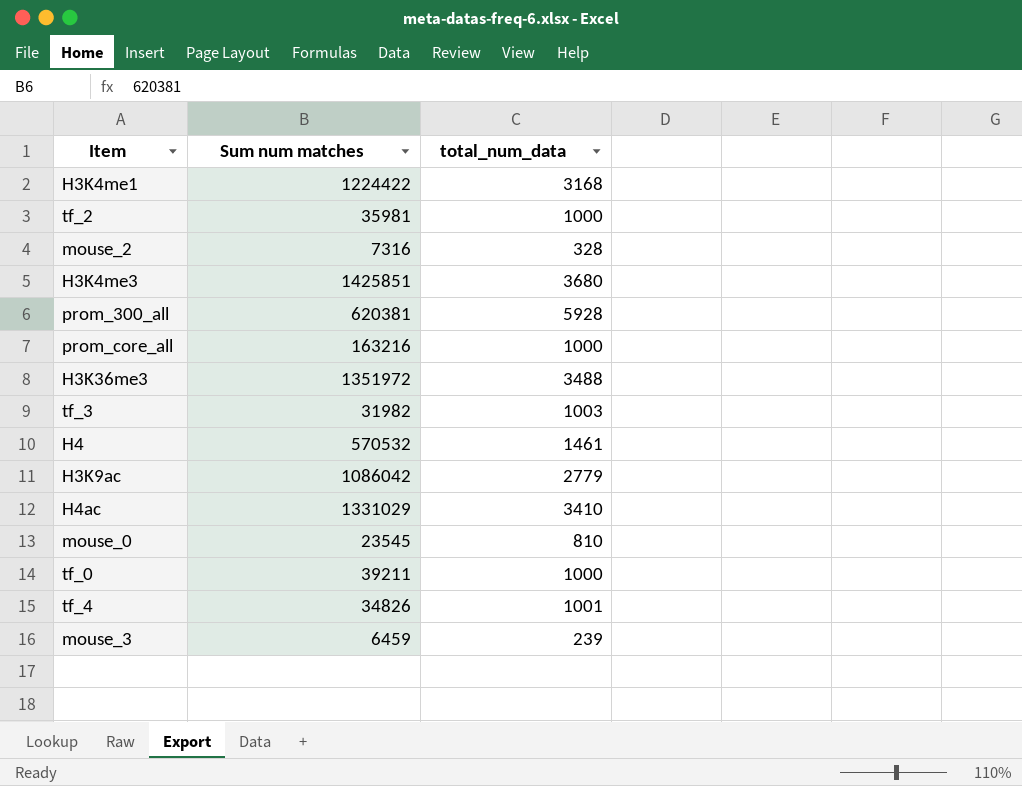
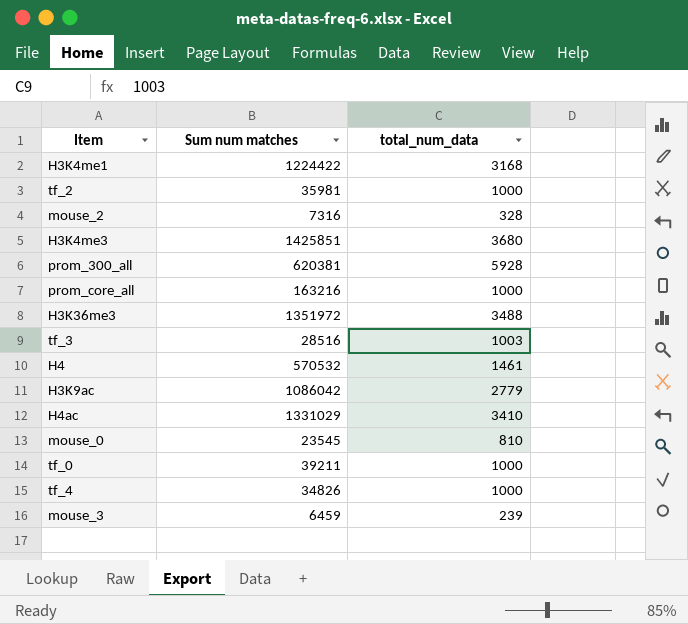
tf_3 | Sum num matches: 31982 -> 28516
tf_4 | total_num_data: 1001 -> 1000

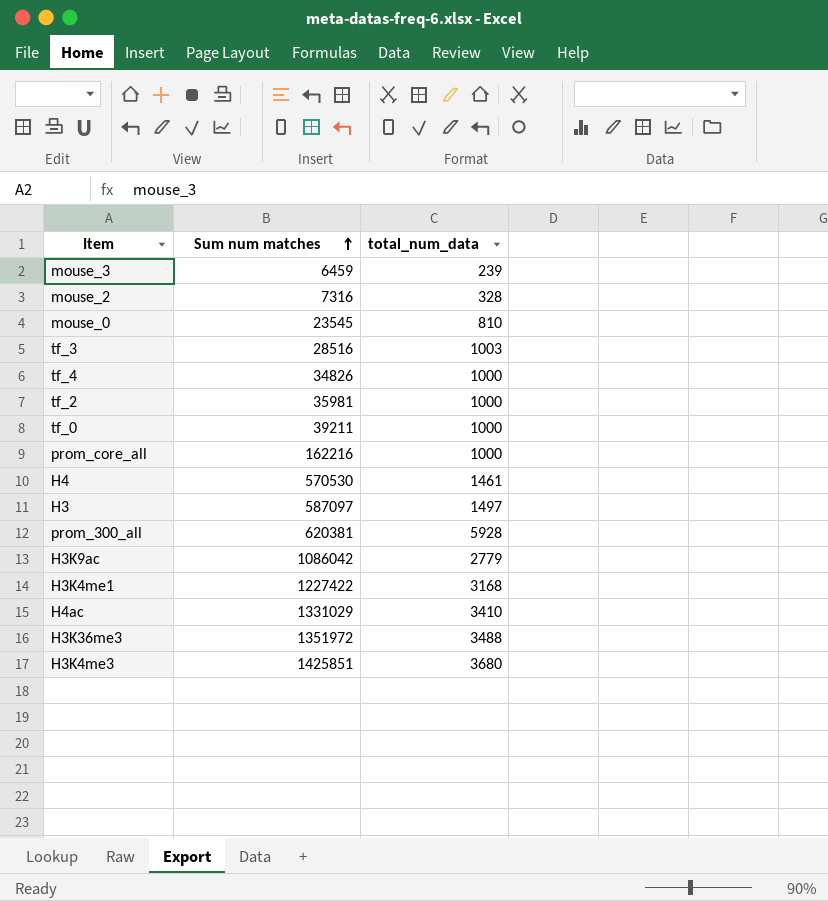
row order: none -> Sum num matches ascending
prom_core_all | Sum num matches: 163216 -> 162216
H4 | Sum num matches: 570532 -> 570530
row H3: none -> 587097 | 1497
H3K4me1 | Sum num matches: 1224422 -> 1227422

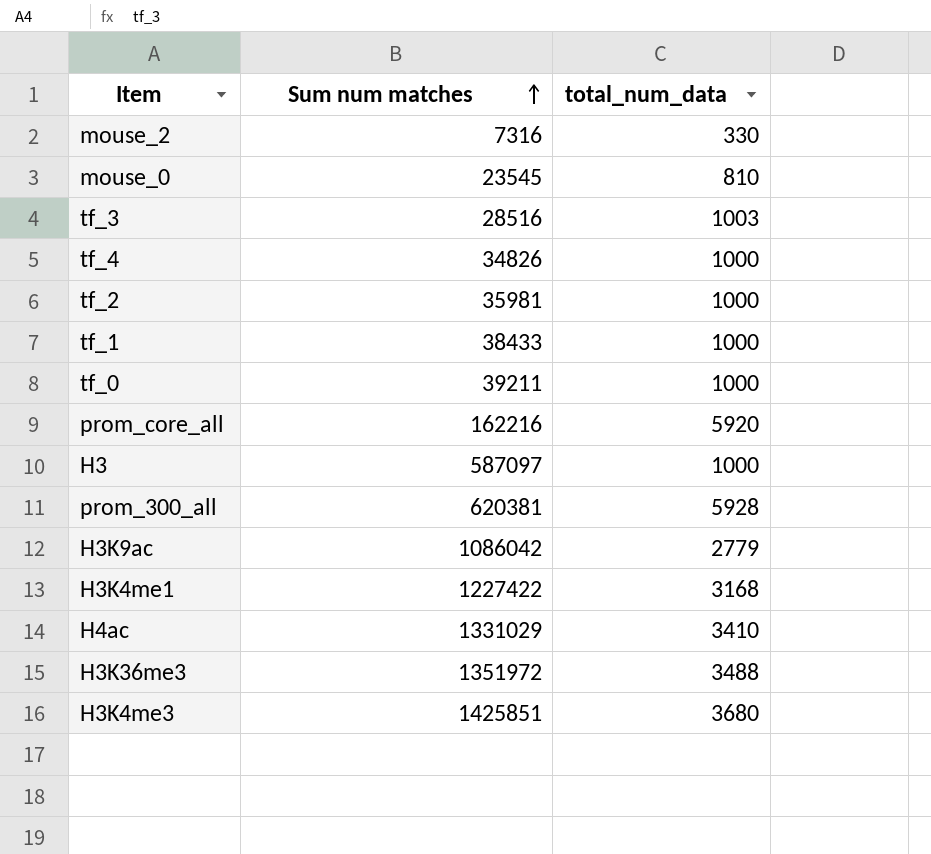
row mouse_3: 6459 | 239 -> none
row H4: 570530 | 1461 -> none
mouse_2 | total_num_data: 328 -> 330
row tf_1: none -> 38433 | 1000
prom_core_all | total_num_data: 1000 -> 5920
H3 | total_num_data: 1497 -> 1000

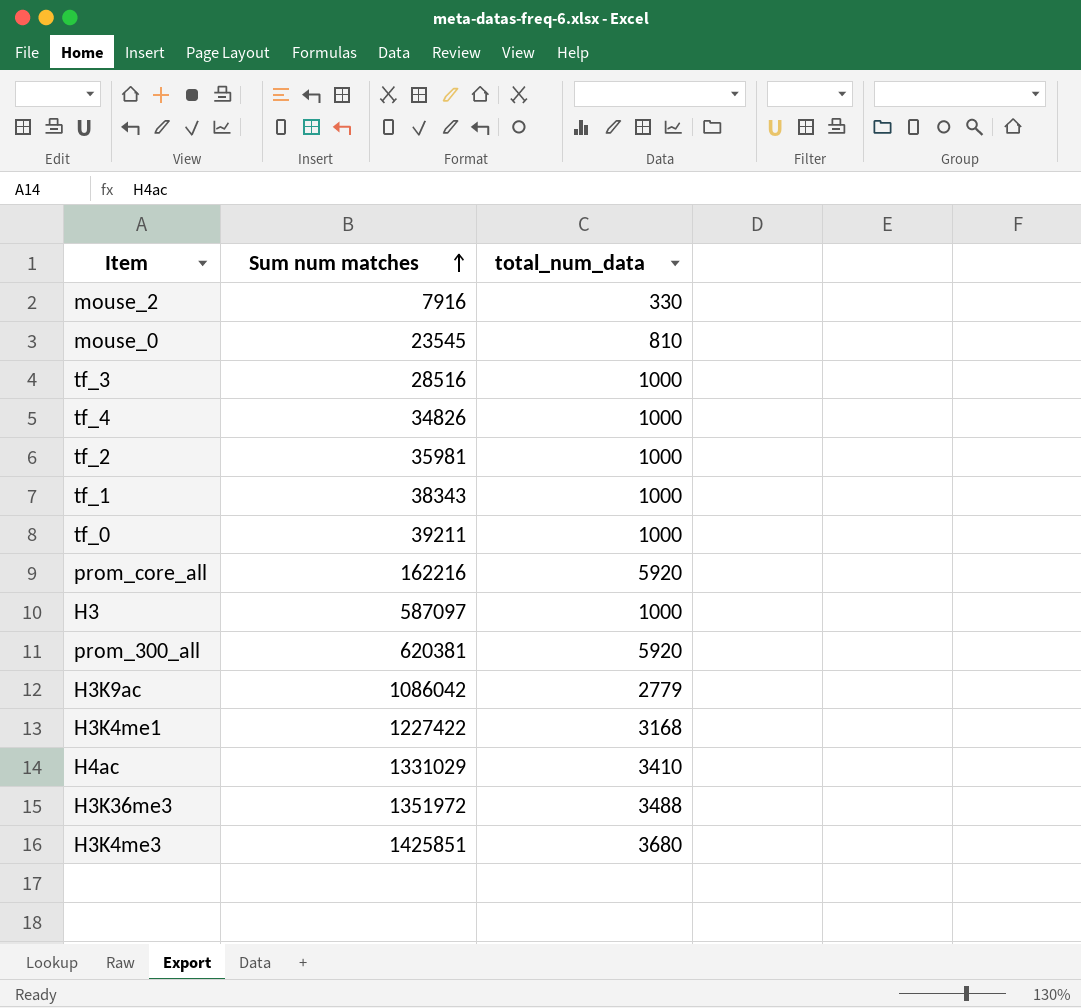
mouse_2 | Sum num matches: 7316 -> 7916
tf_3 | total_num_data: 1003 -> 1000
tf_1 | Sum num matches: 38433 -> 38343
prom_300_all | total_num_data: 5928 -> 5920

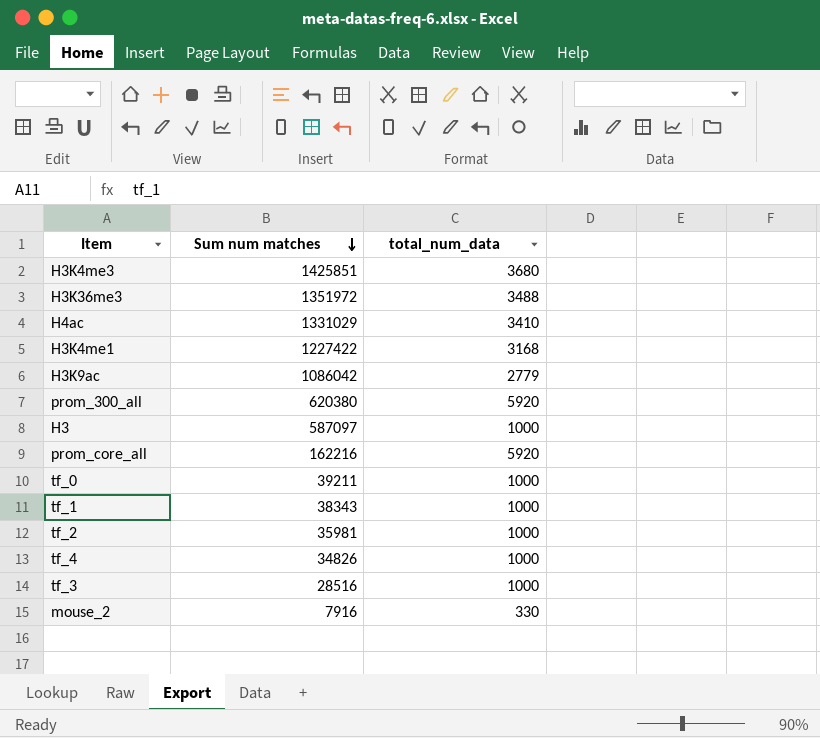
row order: Sum num matches ascending -> Sum num matches descending
row mouse_0: 23545 | 810 -> none
prom_300_all | Sum num matches: 620381 -> 620380

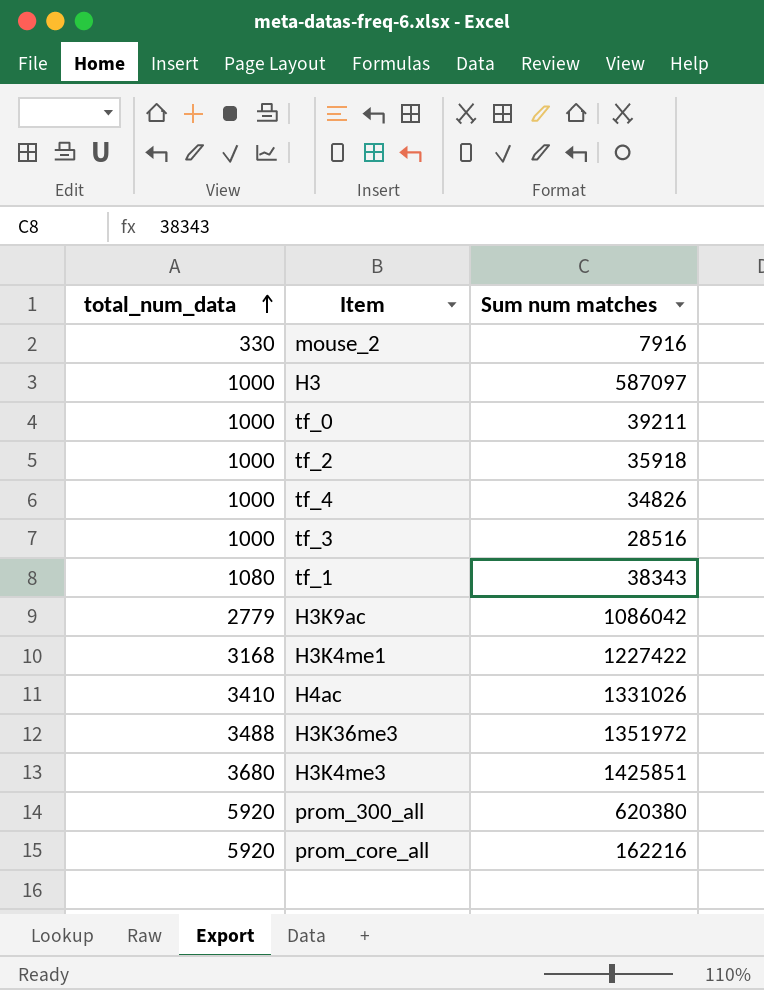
row order: Sum num matches descending -> total_num_data ascending
column total_num_data | position: 3 -> 1
tf_2 | Sum num matches: 35981 -> 35918
tf_1 | total_num_data: 1000 -> 1080
H4ac | Sum num matches: 1331029 -> 1331026

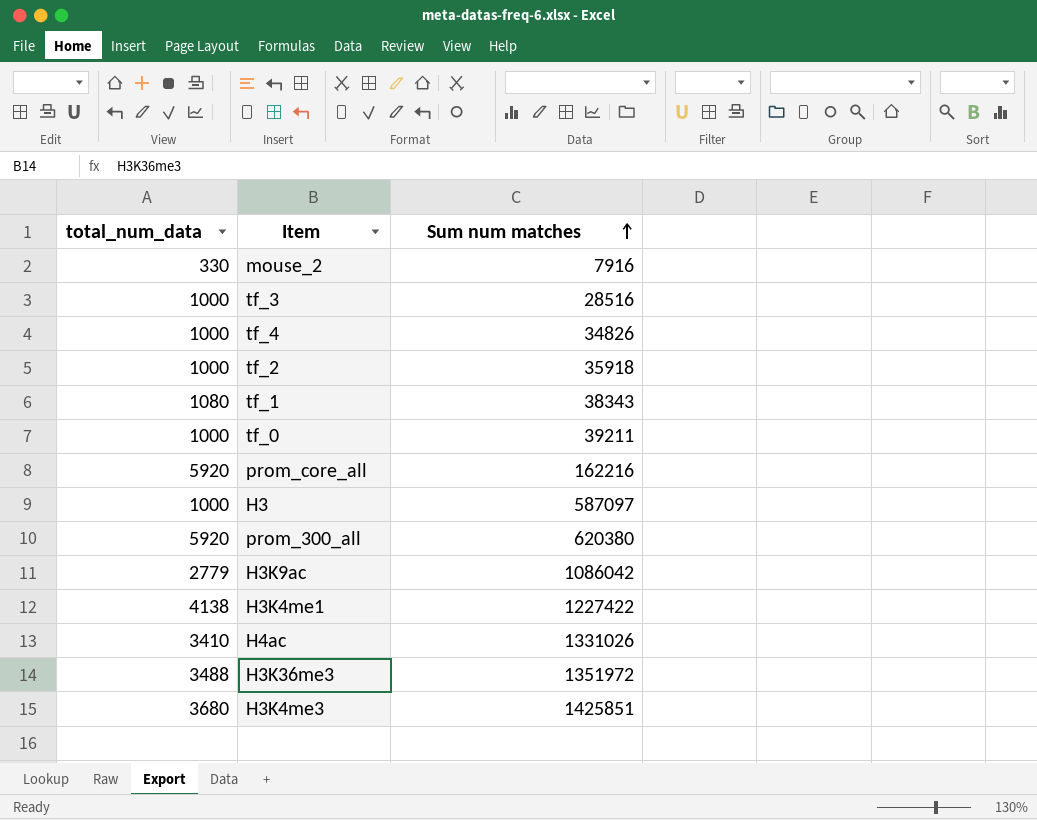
row order: total_num_data ascending -> Sum num matches ascending
H3K4me1 | total_num_data: 3168 -> 4138

